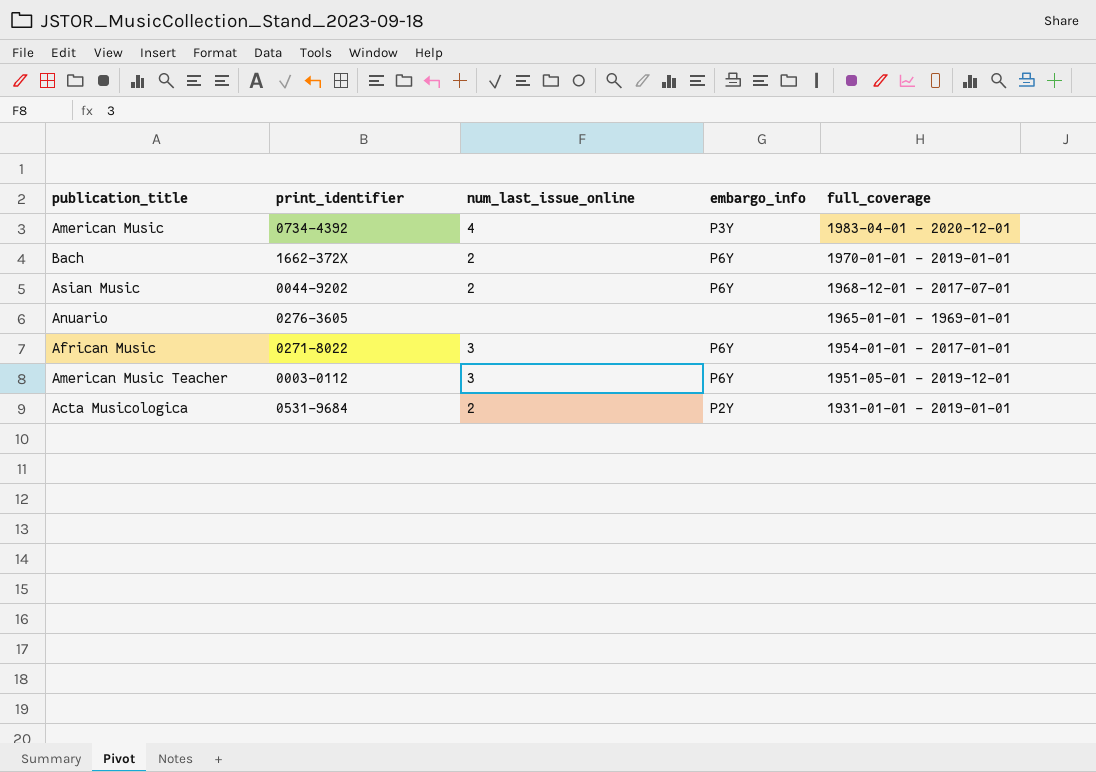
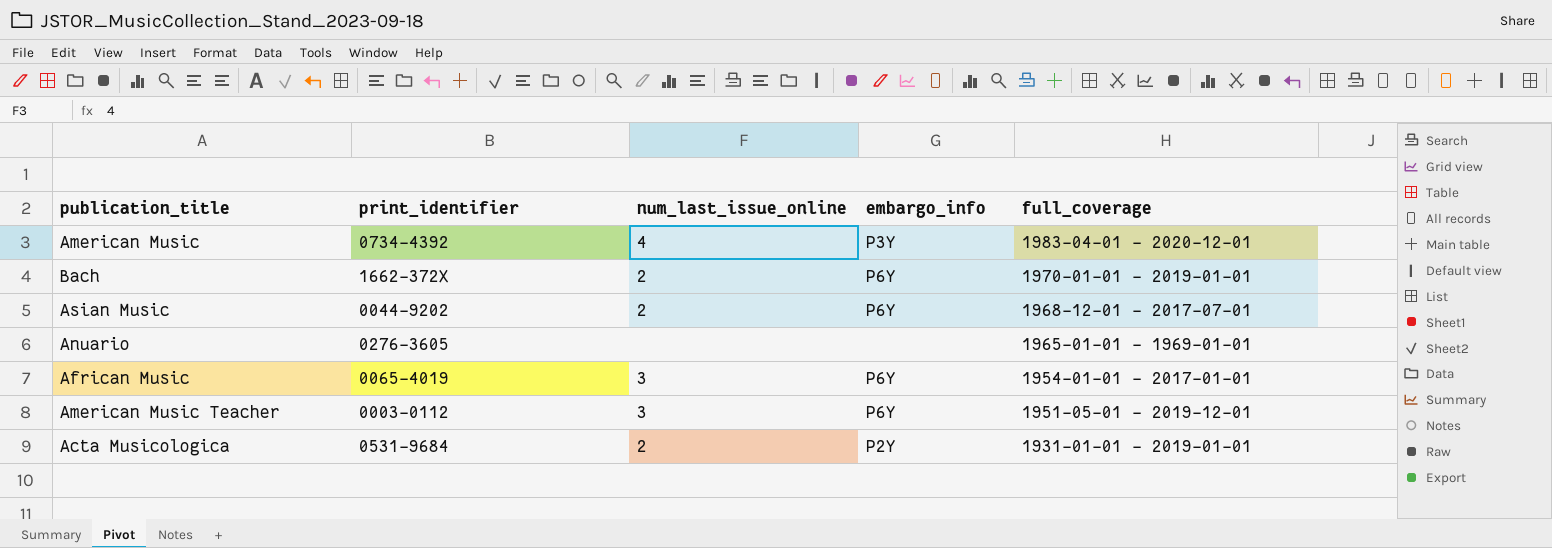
African Music | print_identifier: 0271-8022 -> 0065-4019

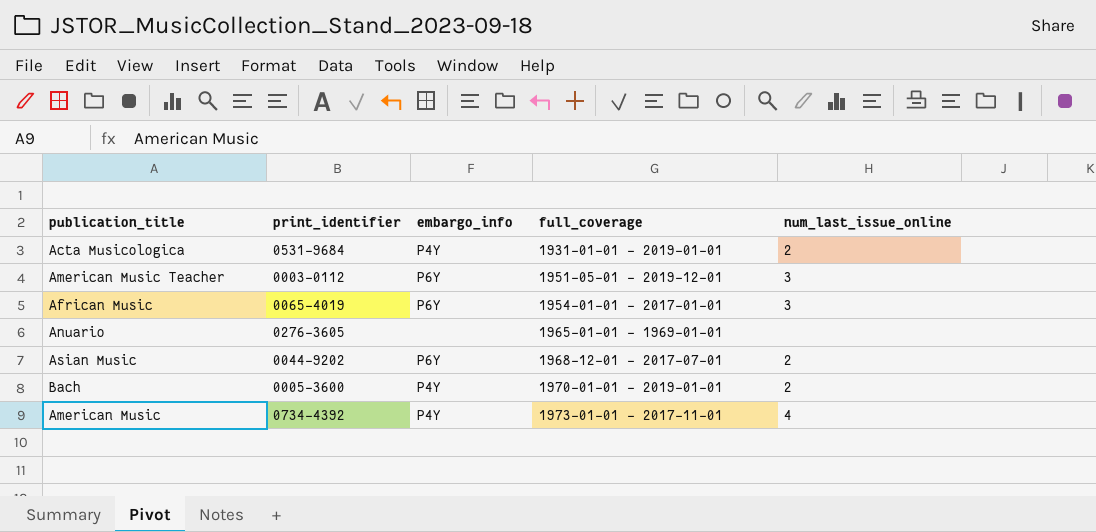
row order: full_coverage descending -> full_coverage ascending
column num_last_issue_online | position: 3 -> 5
Acta Musicologica | embargo_info: P2Y -> P4Y
Bach | print_identifier: 1662-372X -> 0005-3600
Bach | embargo_info: P6Y -> P4Y
American Music | embargo_info: P3Y -> P4Y
American Music | full_coverage: 1983-04-01 - 2020-12-01 -> 1973-01-01 - 2017-11-01

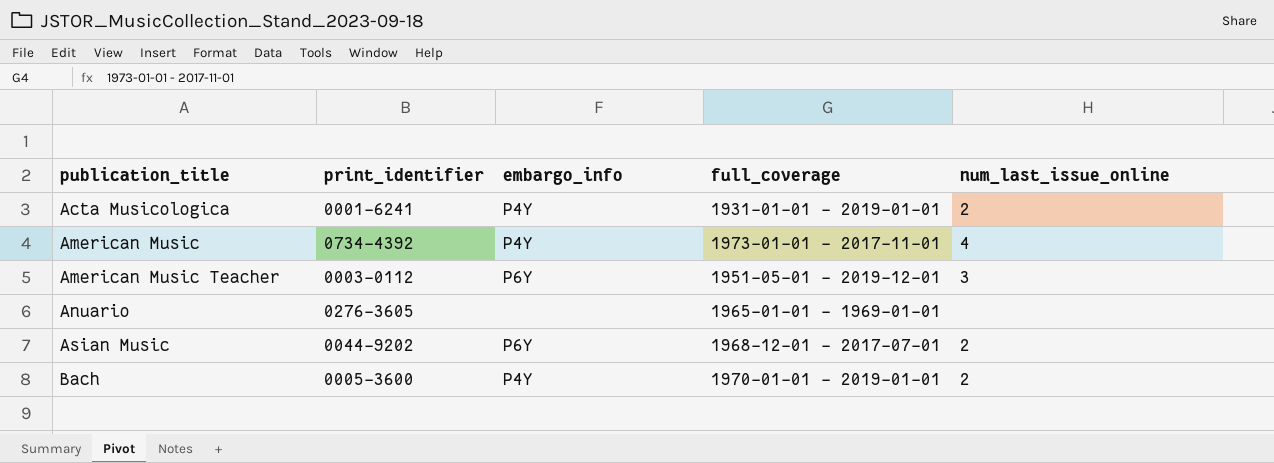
row order: full_coverage ascending -> publication_title ascending
row African Music: 0065-4019 | P6Y | 1954-01-01 - 2017-01-01 | 3 -> none
Acta Musicologica | print_identifier: 0531-9684 -> 0001-6241

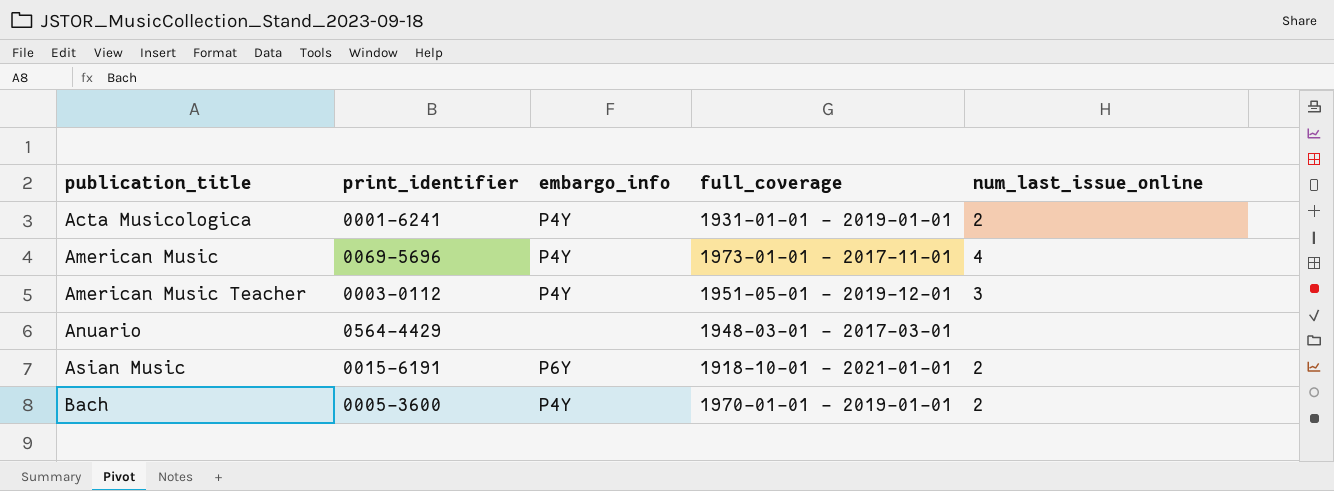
American Music | print_identifier: 0734-4392 -> 0069-5696
American Music Teacher | embargo_info: P6Y -> P4Y
Anuario | print_identifier: 0276-3605 -> 0564-4429
Anuario | full_coverage: 1965-01-01 - 1969-01-01 -> 1948-03-01 - 2017-03-01
Asian Music | print_identifier: 0044-9202 -> 0015-6191
Asian Music | full_coverage: 1968-12-01 - 2017-07-01 -> 1918-10-01 - 2021-01-01

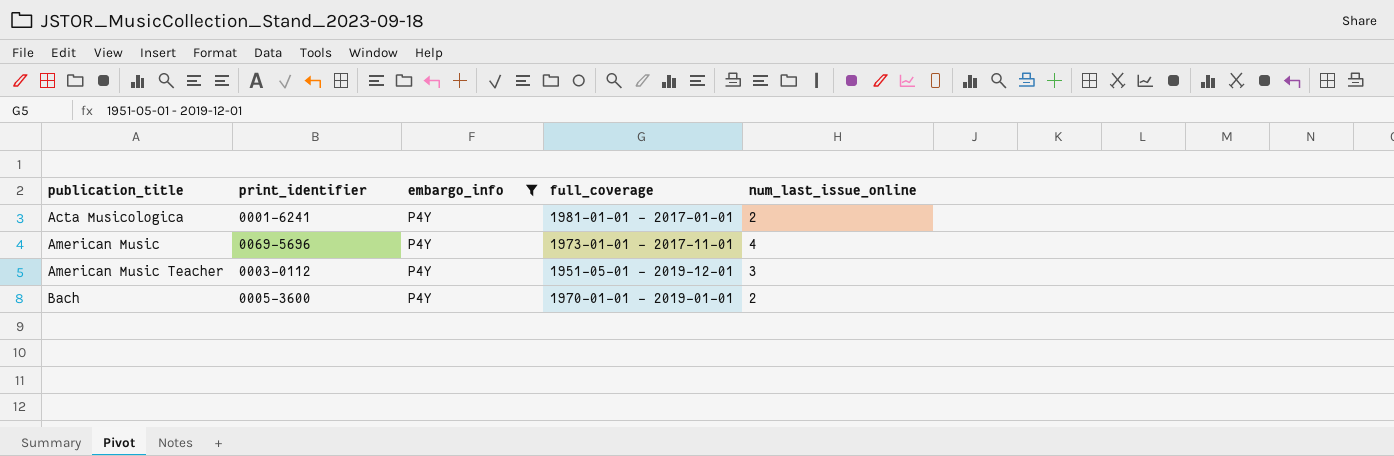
filter: none -> embargo_info = P4Y
Acta Musicologica | full_coverage: 1931-01-01 - 2019-01-01 -> 1981-01-01 - 2017-01-01

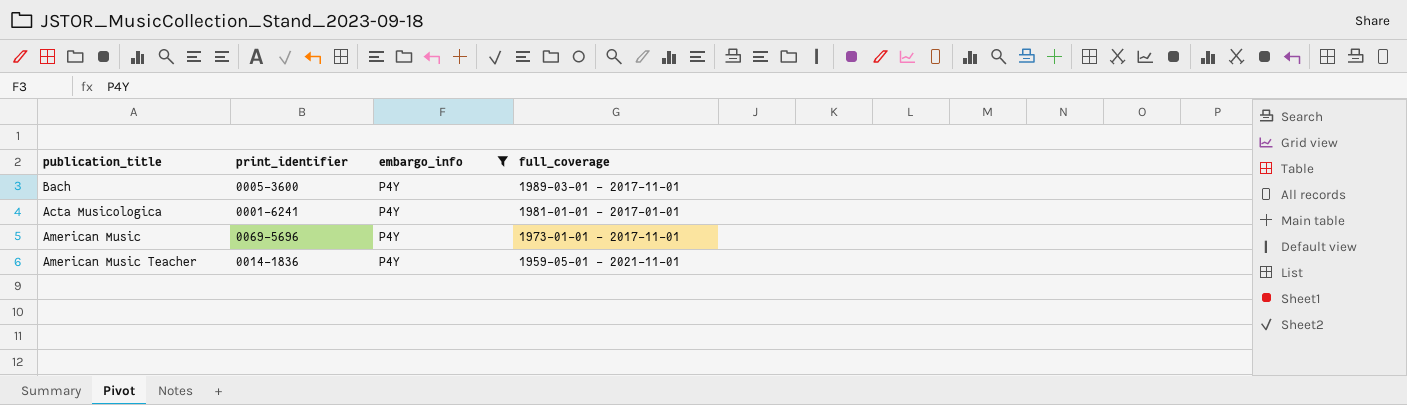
row order: publication_title ascending -> full_coverage descending
column num_last_issue_online | position: 5 -> none
Bach | full_coverage: 1970-01-01 - 2019-01-01 -> 1989-03-01 - 2017-11-01
American Music Teacher | print_identifier: 0003-0112 -> 0014-1836
American Music Teacher | full_coverage: 1951-05-01 - 2019-12-01 -> 1959-05-01 - 2021-11-01

